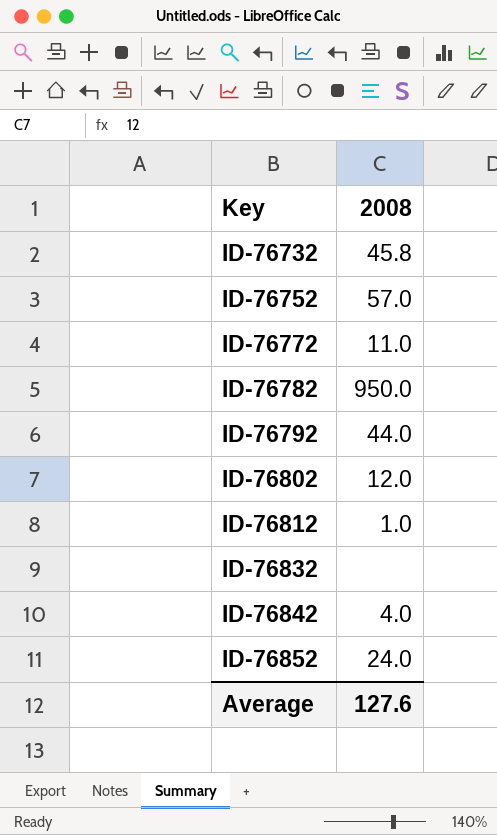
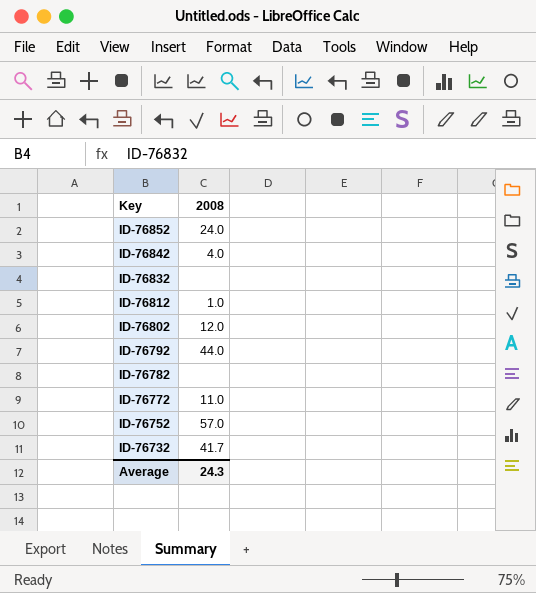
row order: Key ascending -> Key descending
ID-76782 | 2008: 950.0 -> none
ID-76732 | 2008: 45.8 -> 41.7
Average | 2008: 127.6 -> 24.3

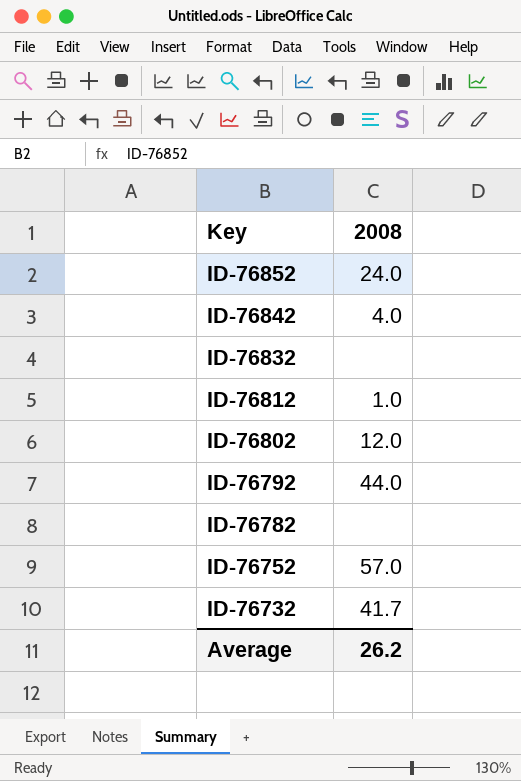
row ID-76772: 11.0 -> none
Average | 2008: 24.3 -> 26.2

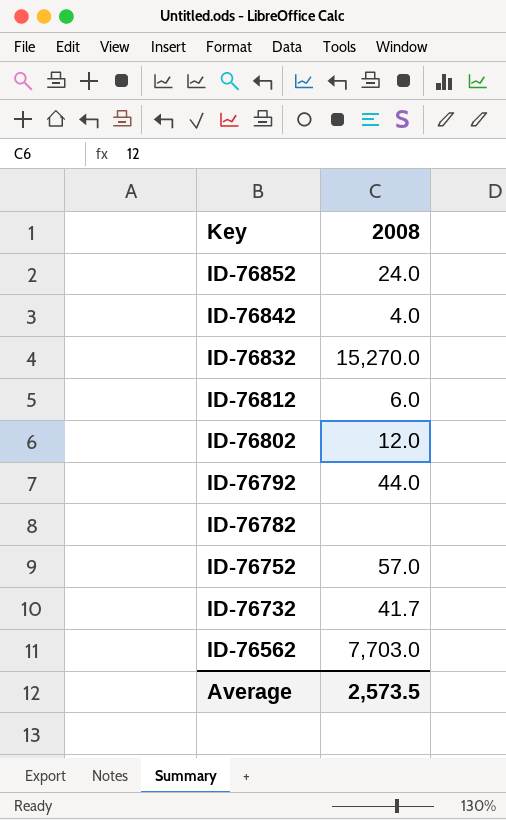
ID-76832 | 2008: none -> 15,270.0
ID-76812 | 2008: 1.0 -> 6.0
row ID-76562: none -> 7,703.0
Average | 2008: 26.2 -> 2,573.5

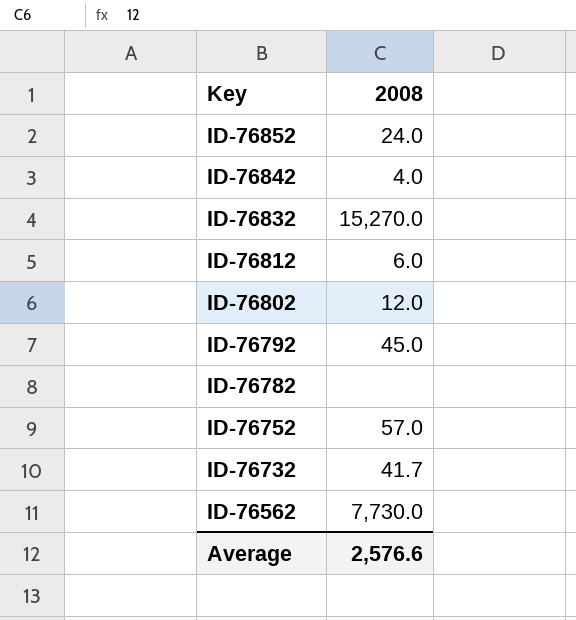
ID-76792 | 2008: 44.0 -> 45.0
ID-76562 | 2008: 7,703.0 -> 7,730.0
Average | 2008: 2,573.5 -> 2,576.6

